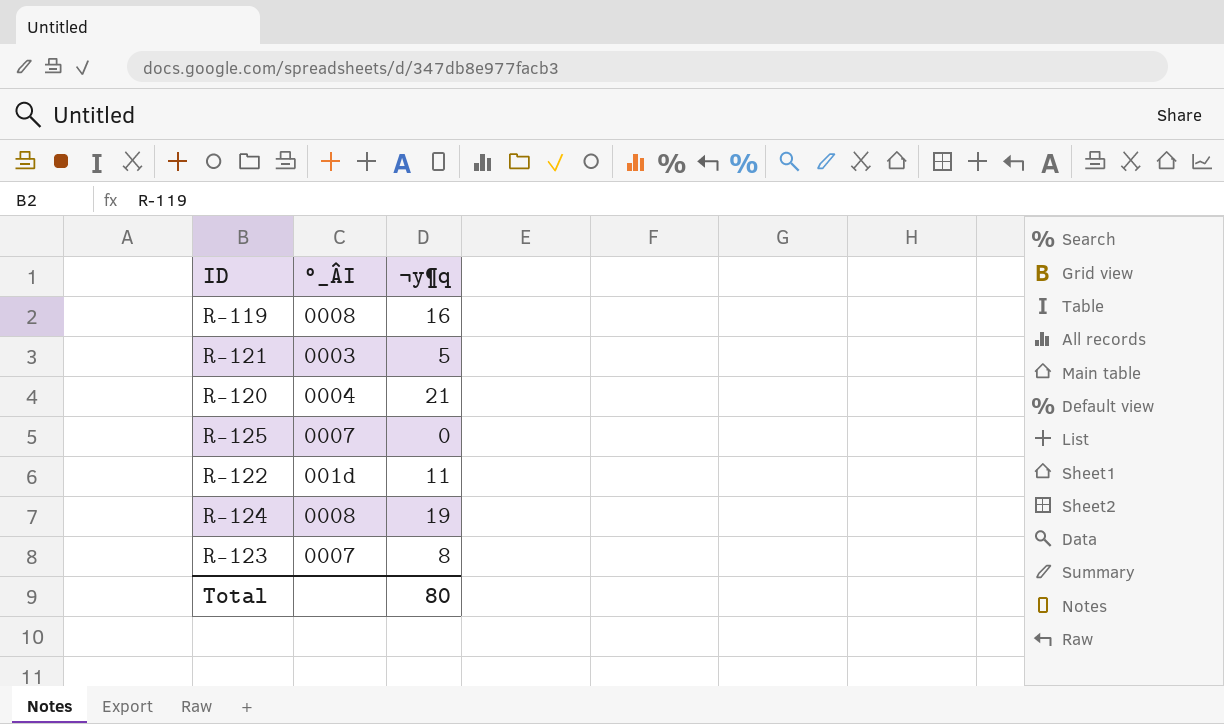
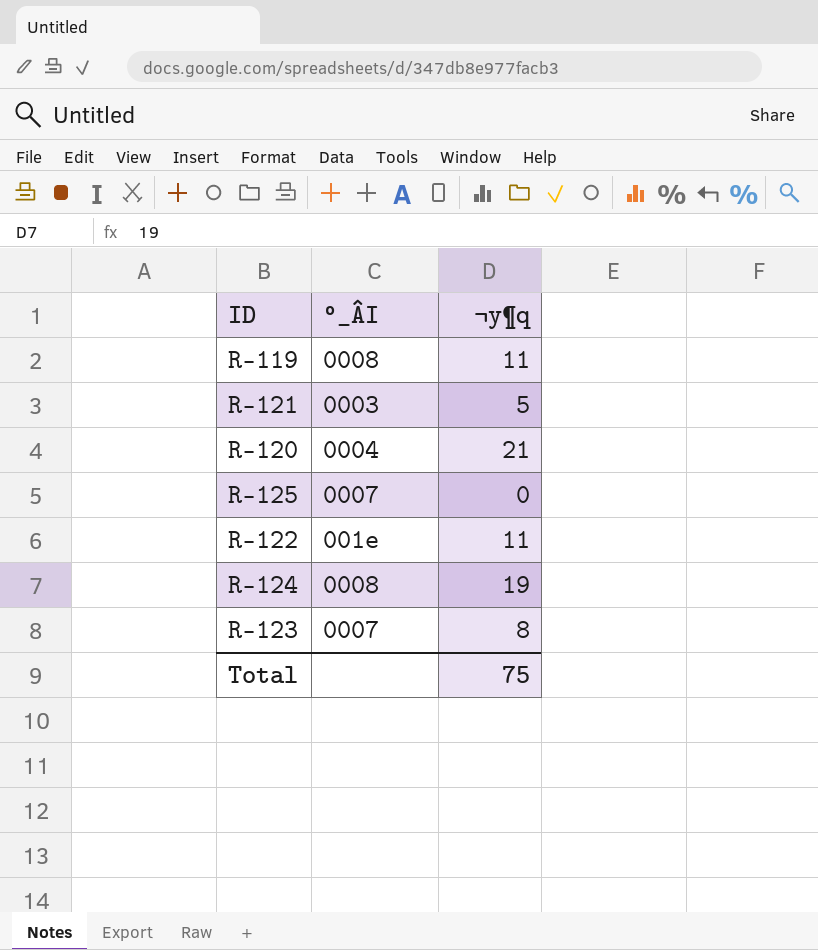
R-119 | ¬y¶q: 16 -> 11
R-122 | °_ÂI: 001d -> 001e
Total | ¬y¶q: 80 -> 75

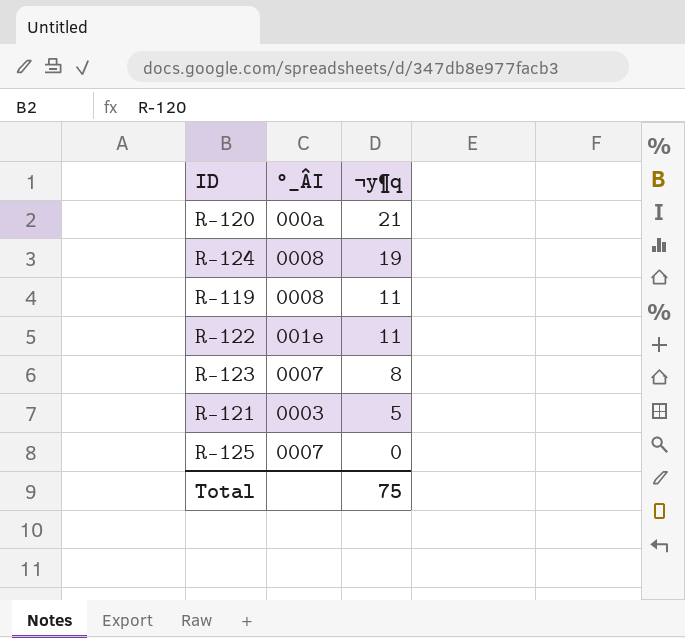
row order: none -> ¬y¶q descending
R-120 | °_ÂI: 0004 -> 000a

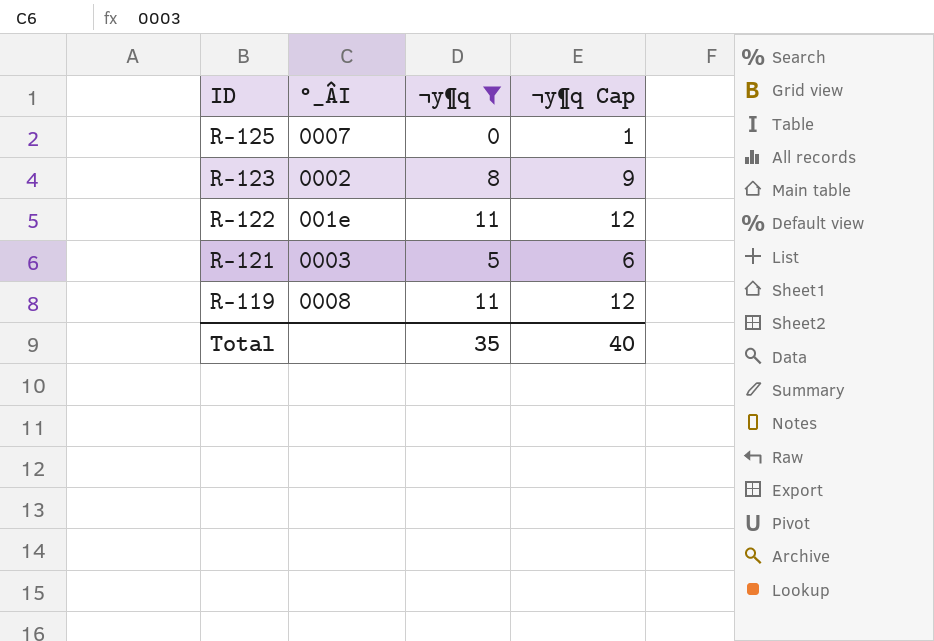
filter: none -> ¬y¶q <= 11
row order: ¬y¶q descending -> ID descending
column ¬y¶q Cap | formula: none -> [¬y¶q] + 1
R-123 | °_ÂI: 0007 -> 0002
Total | ¬y¶q: 75 -> 35

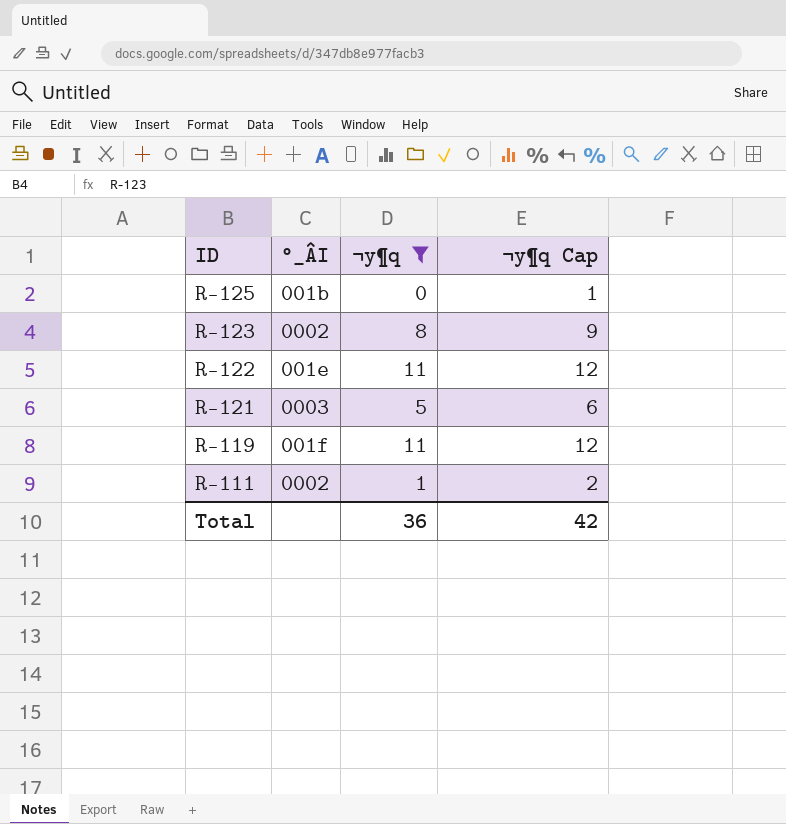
R-125 | °_ÂI: 0007 -> 001b
R-119 | °_ÂI: 0008 -> 001f
row R-111: none -> 0002 | 1 | 2
Total | ¬y¶q: 35 -> 36
Total | ¬y¶q Cap: 40 -> 42

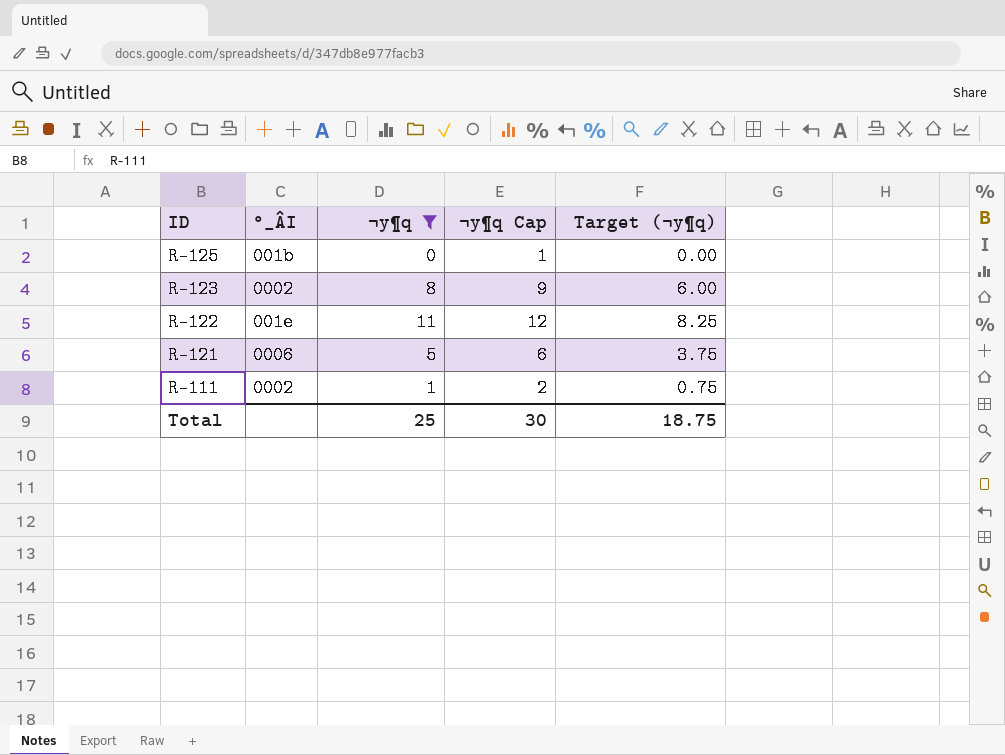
column Target (¬y¶q) | formula: none -> [¬y¶q] * 0.75
row R-119: 001f | 11 | 12 -> none
R-121 | °_ÂI: 0003 -> 0006
Total | ¬y¶q: 36 -> 25
Total | ¬y¶q Cap: 42 -> 30

